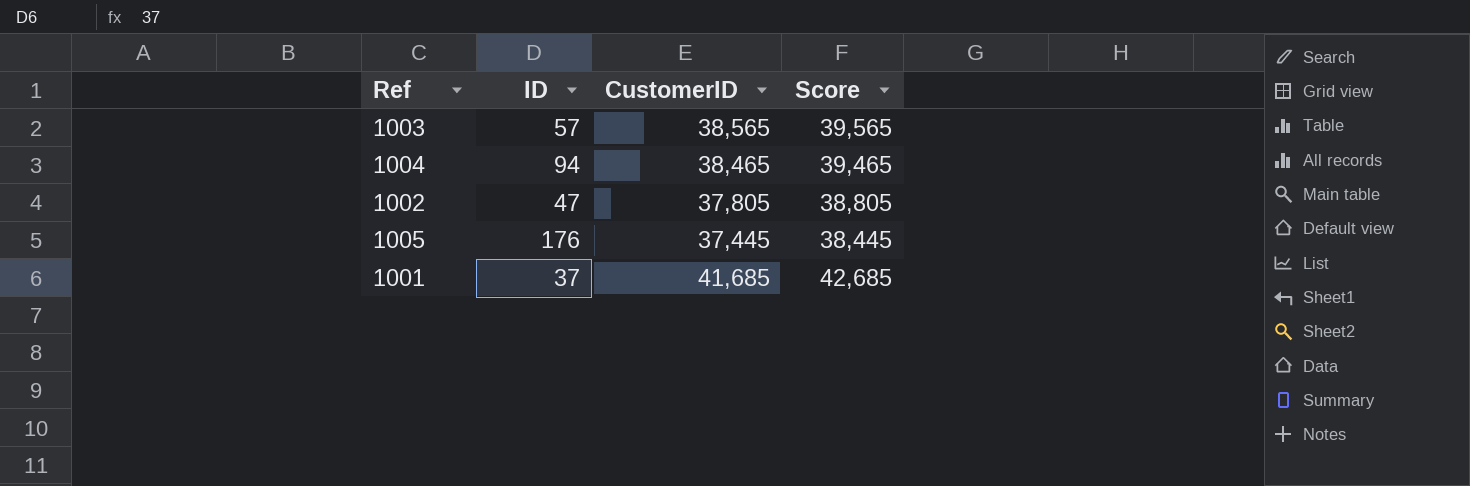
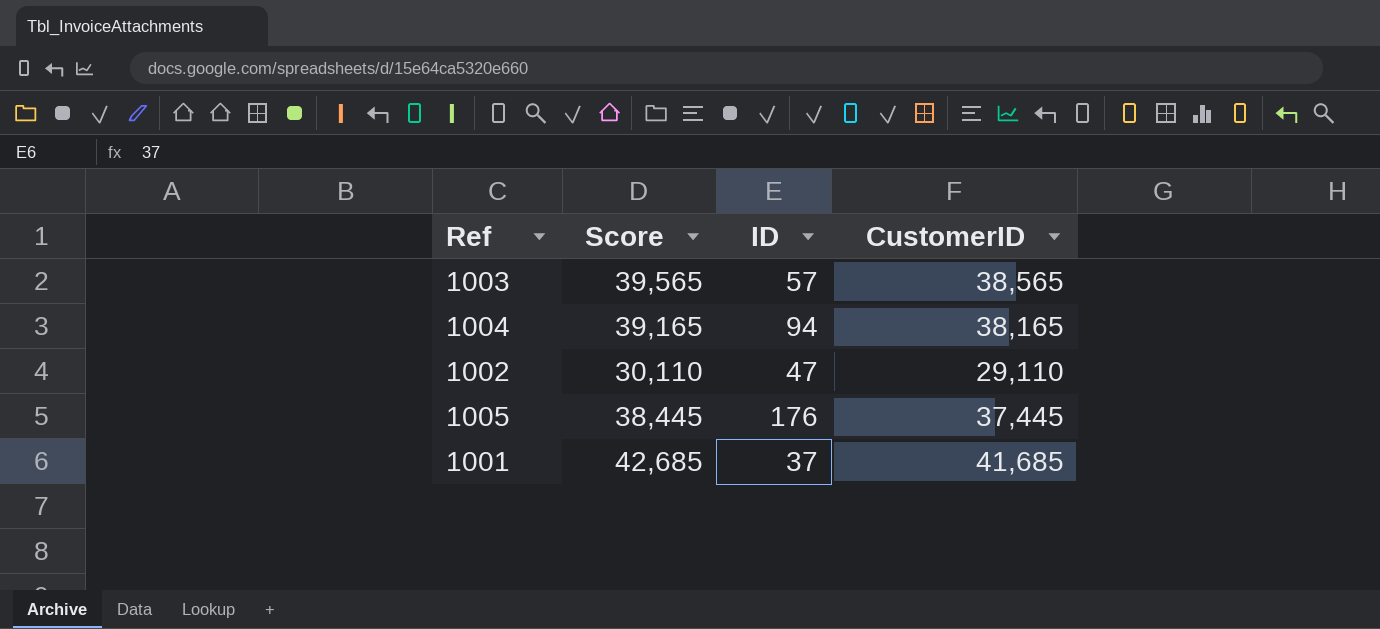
column Score | position: 4 -> 2
1004 | Score: 39,465 -> 39,165
1004 | CustomerID: 38,465 -> 38,165
1002 | Score: 38,805 -> 30,110
1002 | CustomerID: 37,805 -> 29,110

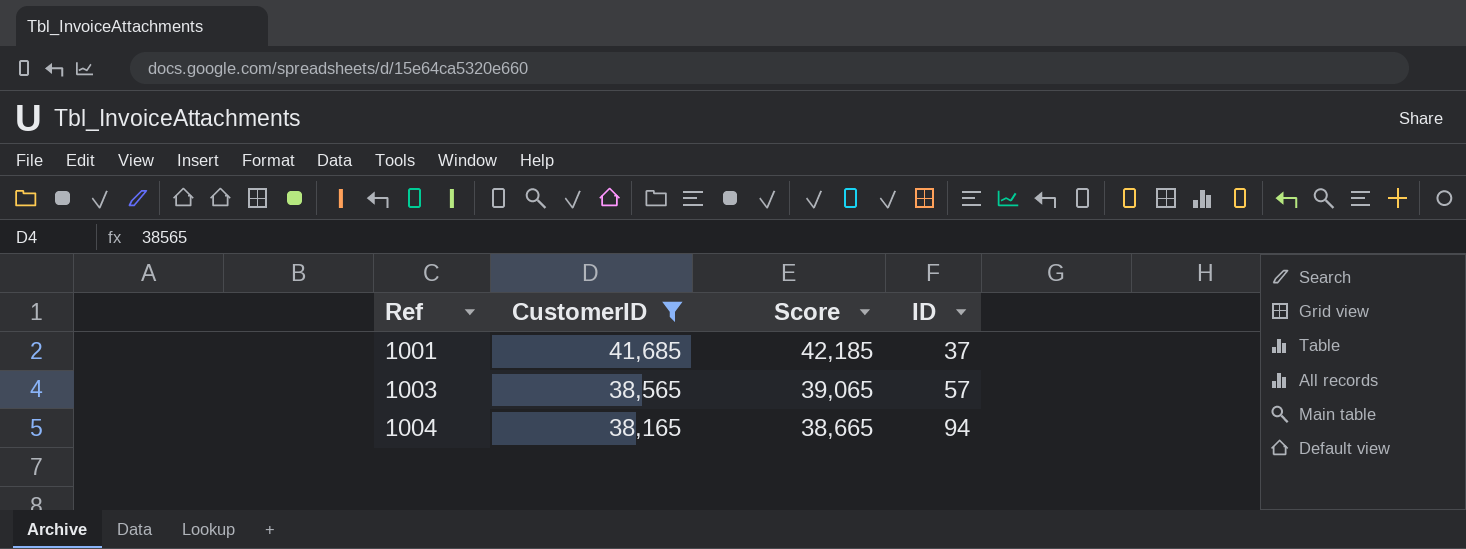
filter: none -> CustomerID >= 38,165
row order: none -> Ref ascending
column CustomerID | position: 4 -> 2
column Score | formula: [CustomerID] + 1000 -> [CustomerID] + 500

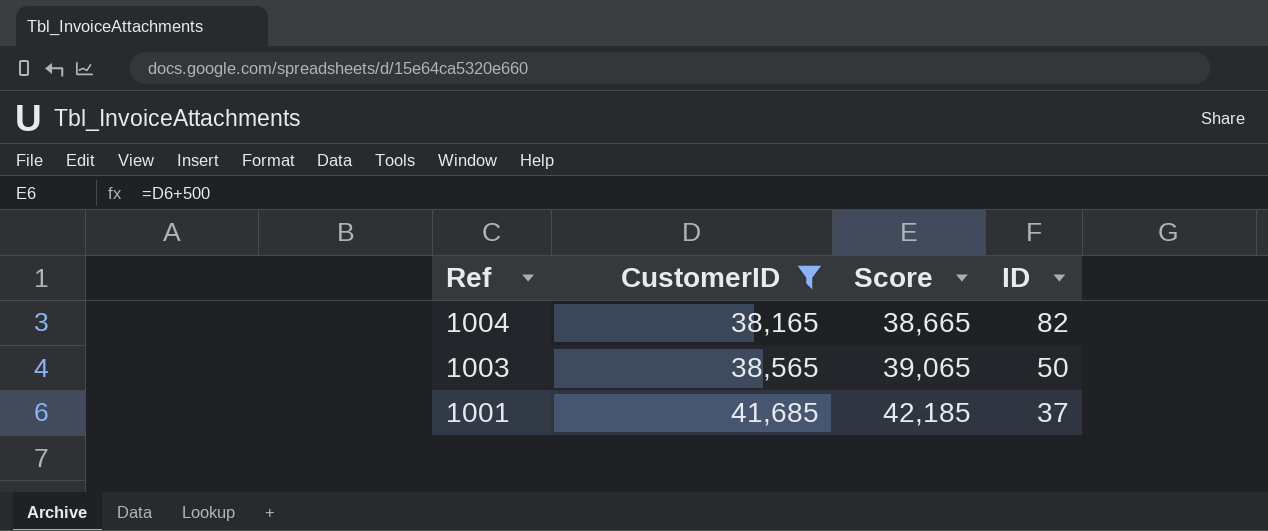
row order: Ref ascending -> Ref descending
1004 | ID: 94 -> 82
1003 | ID: 57 -> 50

